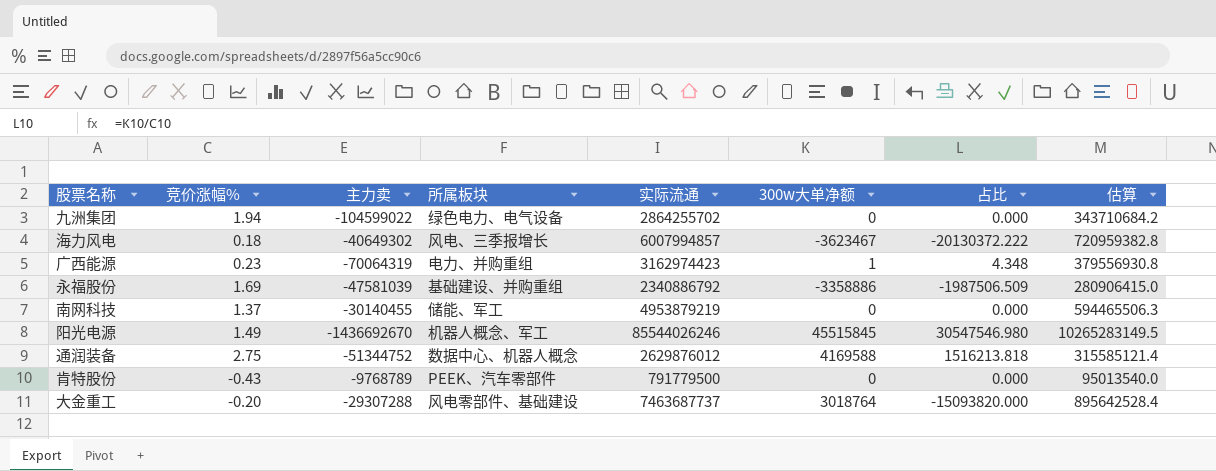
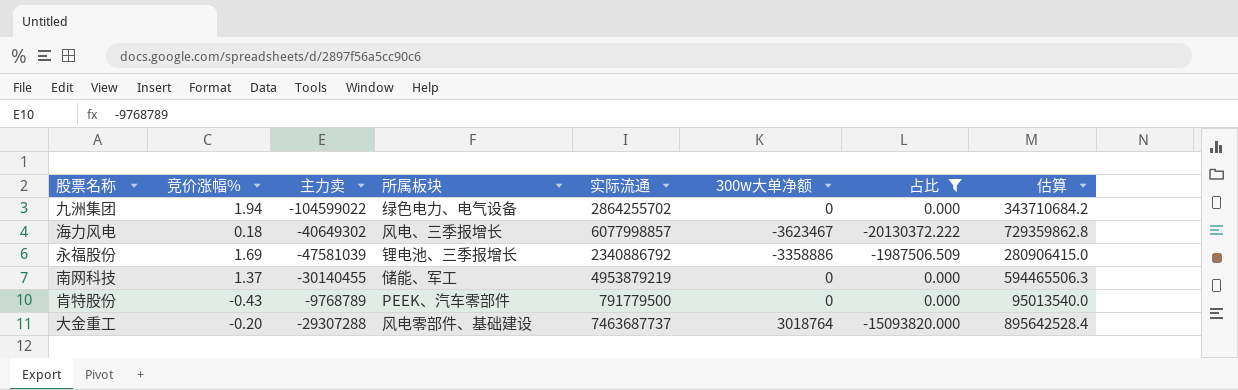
filter: none -> 占比 <= 0.000
海力风电 | 实际流通: 6007994857 -> 6077998857
海力风电 | 估算: 720959382.8 -> 729359862.8
永福股份 | 所属板块: 基础建设、并购重组 -> 锂电池、三季报增长

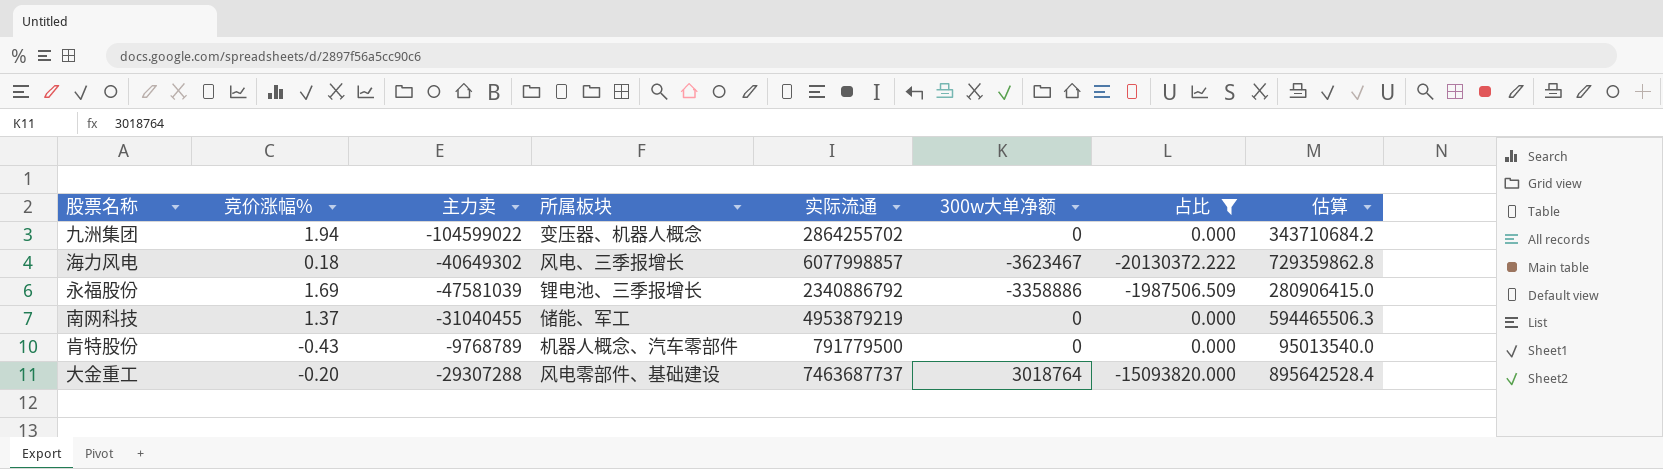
九洲集团 | 所属板块: 绿色电力、电气设备 -> 变压器、机器人概念
南网科技 | 主力卖: -30140455 -> -31040455
肯特股份 | 所属板块: PEEK、汽车零部件 -> 机器人概念、汽车零部件

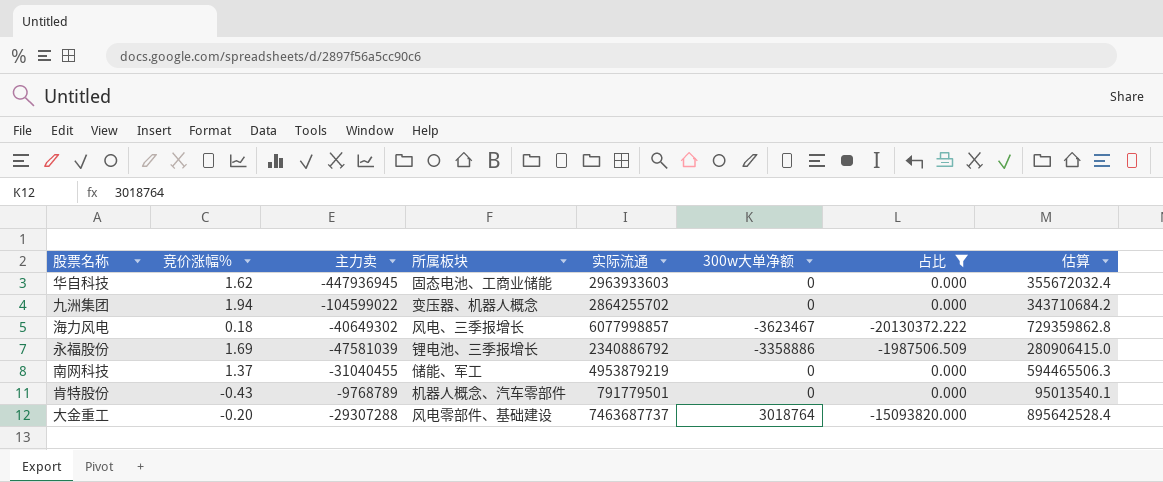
row 华自科技: none -> 1.62 | -447936945 | 固态电池、工商业储能 | 2963933603 | 0 | 0.000 | 355672032.4
肯特股份 | 实际流通: 791779500 -> 791779501
肯特股份 | 估算: 95013540.0 -> 95013540.1

